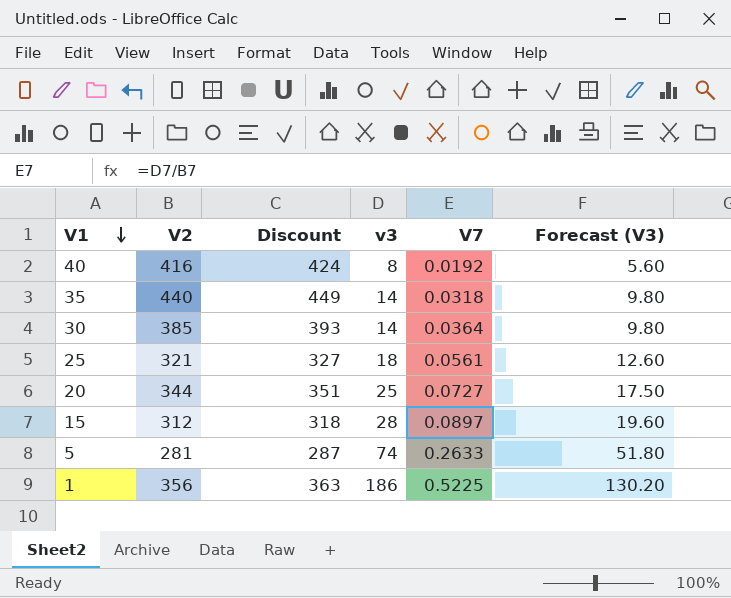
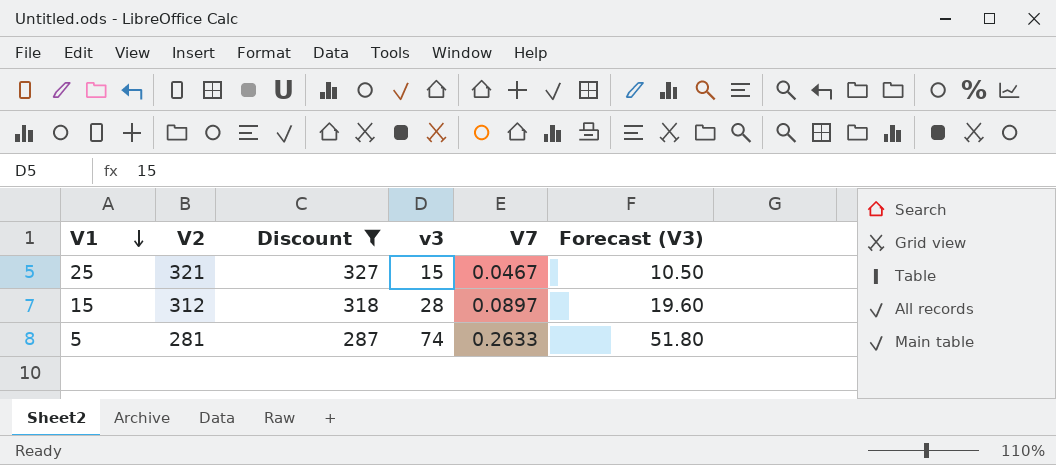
filter: none -> Discount <= 327
25 | v3: 18 -> 15
25 | V7: 0.0561 -> 0.0467
25 | Forecast (V3): 12.60 -> 10.50

